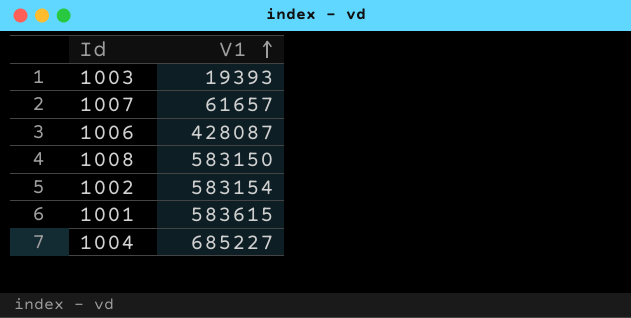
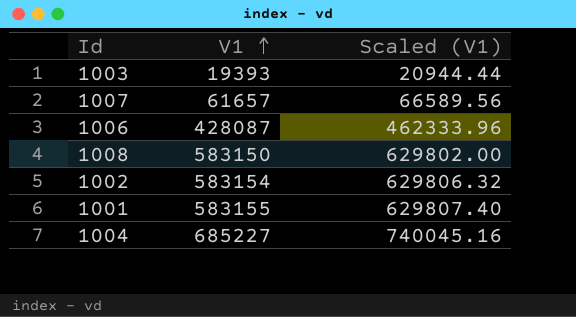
column Scaled (V1) | formula: none -> [V1] * 1.08
1001 | V1: 583615 -> 583155

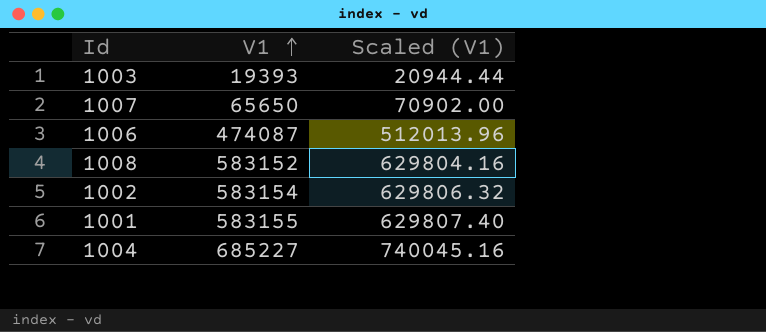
1007 | V1: 61657 -> 65650
1007 | Scaled (V1): 66589.56 -> 70902.00
1006 | V1: 428087 -> 474087
1006 | Scaled (V1): 462333.96 -> 512013.96
1008 | V1: 583150 -> 583152
1008 | Scaled (V1): 629802.00 -> 629804.16

